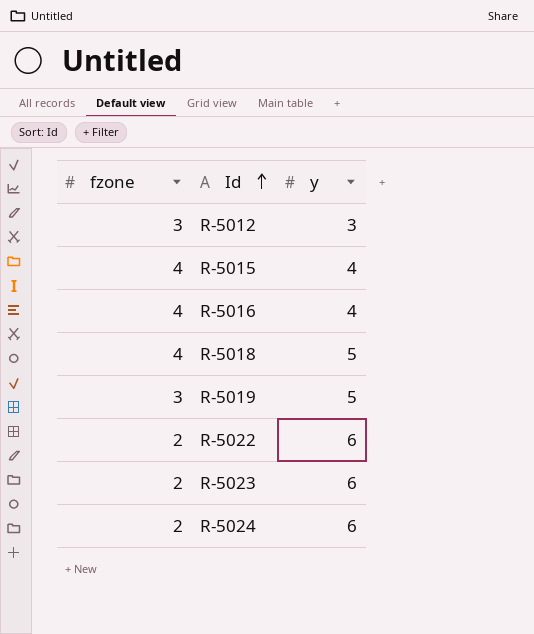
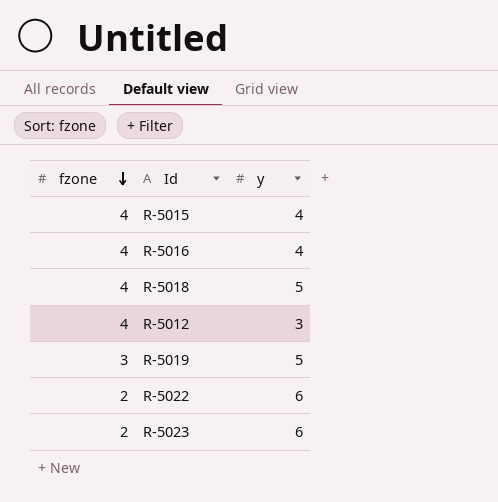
row order: Id ascending -> fzone descending
row R-5024: 2 | 6 -> none
R-5012 | fzone: 3 -> 4

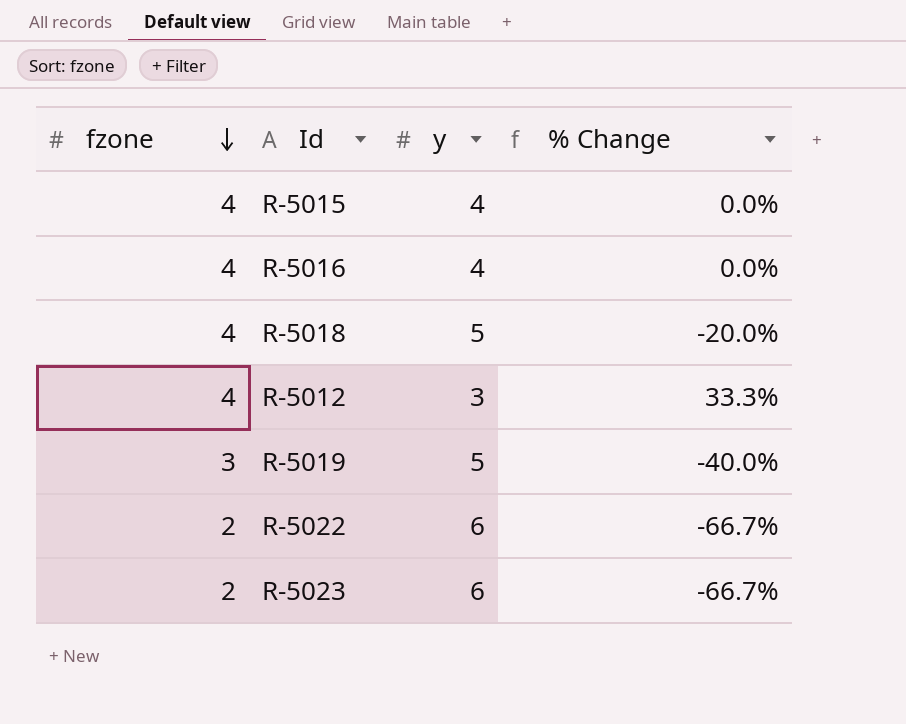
column % Change | formula: none -> ([fzone] - [y]) / [y]

